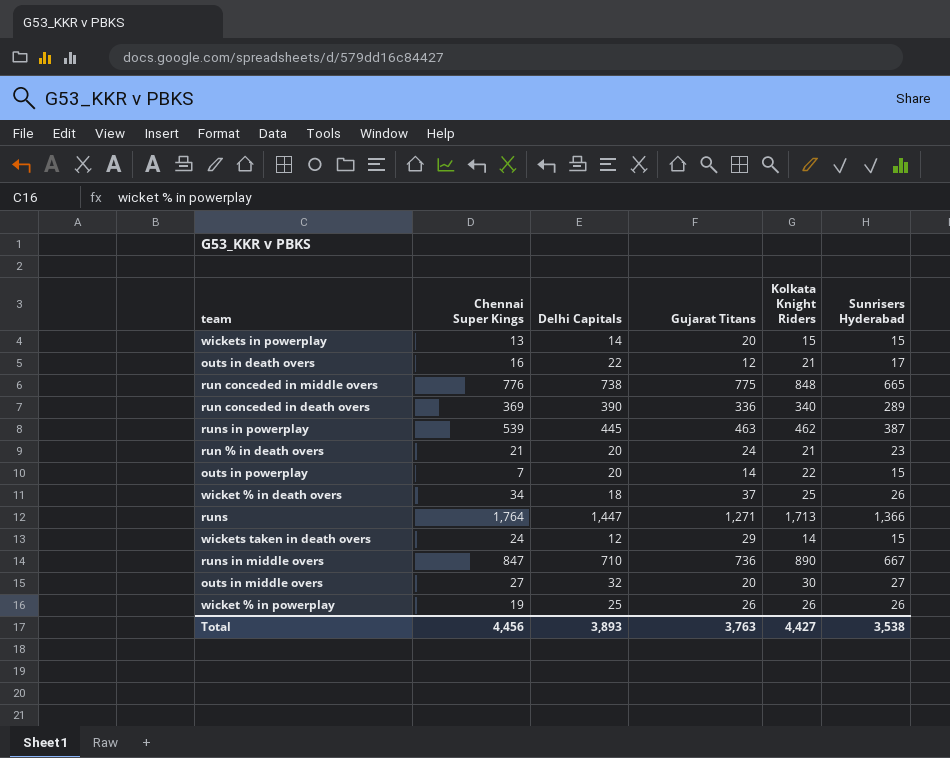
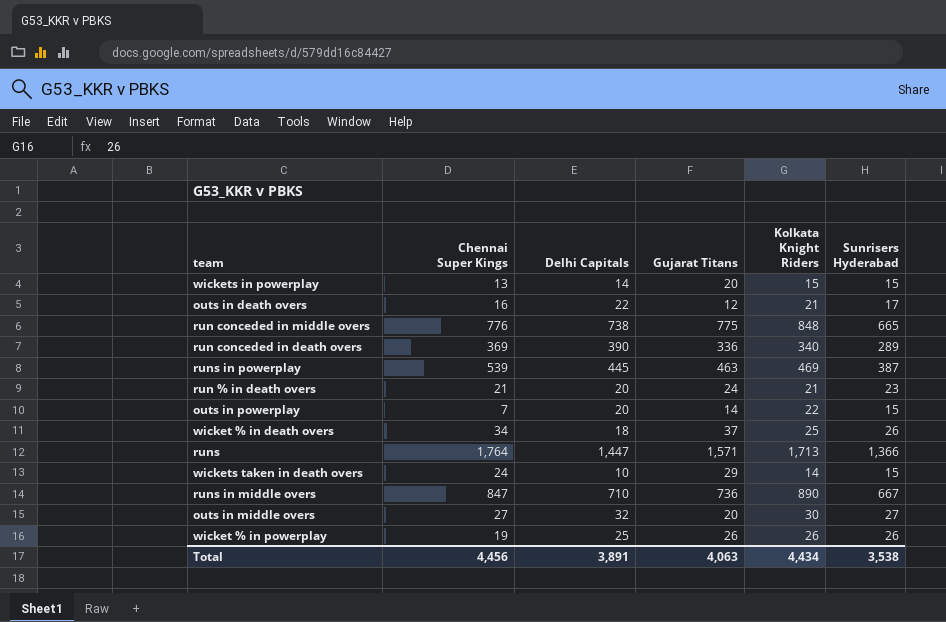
runs in powerplay | Kolkata Knight Riders: 462 -> 469
runs | Gujarat Titans: 1,271 -> 1,571
wickets taken in death overs | Delhi Capitals: 12 -> 10
Total | Delhi Capitals: 3,893 -> 3,891
Total | Gujarat Titans: 3,763 -> 4,063
Total | Kolkata Knight Riders: 4,427 -> 4,434

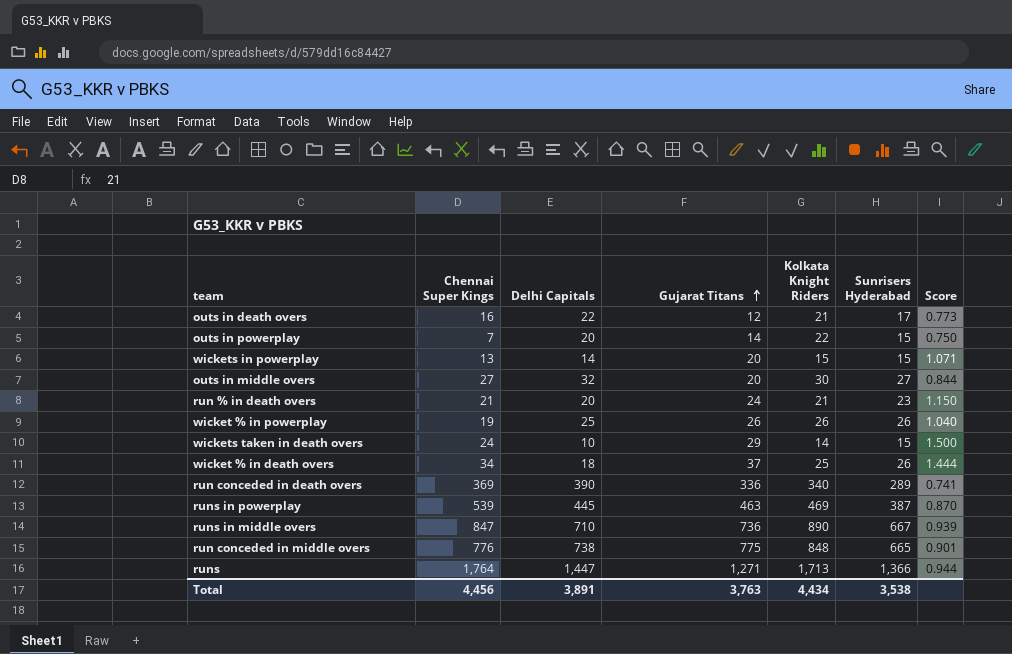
row order: none -> Gujarat Titans ascending
column Score | formula: none -> [Sunrisers Hyderabad] / [Delhi Capitals]
runs | Gujarat Titans: 1,571 -> 1,271
Total | Gujarat Titans: 4,063 -> 3,763

